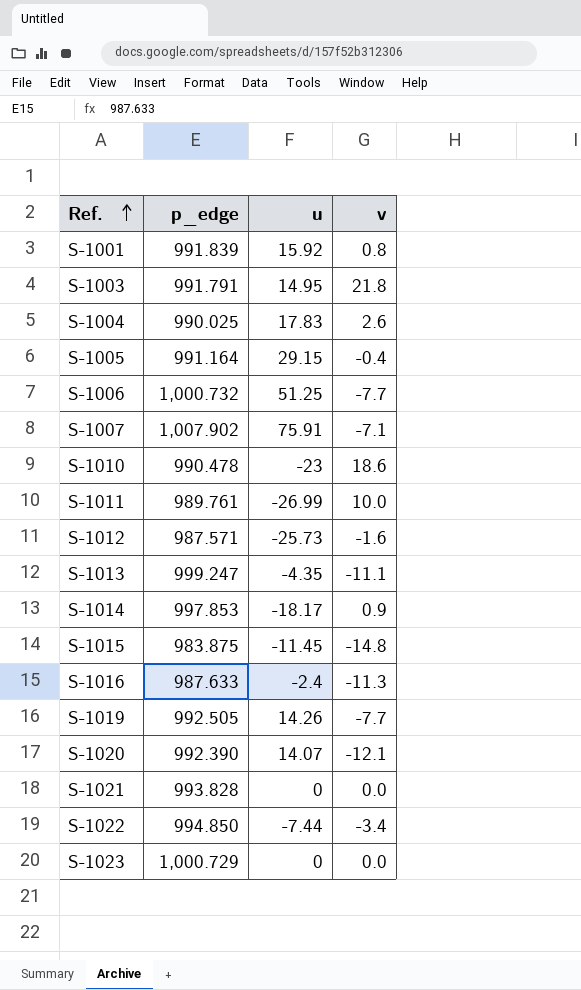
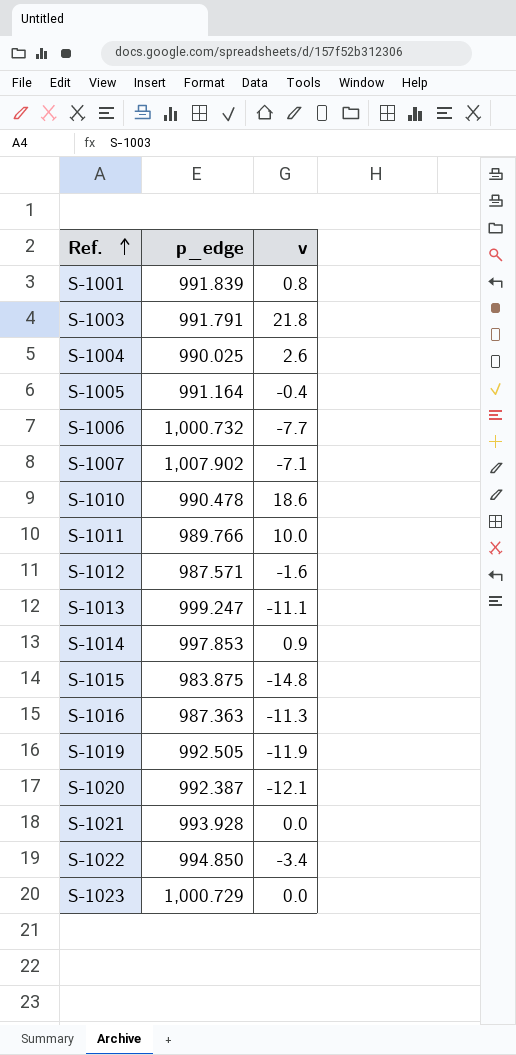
column u | position: 3 -> none
S-1011 | p_edge: 989.761 -> 989.766
S-1016 | p_edge: 987.633 -> 987.363
S-1019 | v: -7.7 -> -11.9
S-1020 | p_edge: 992.390 -> 992.387
S-1021 | p_edge: 993.828 -> 993.928

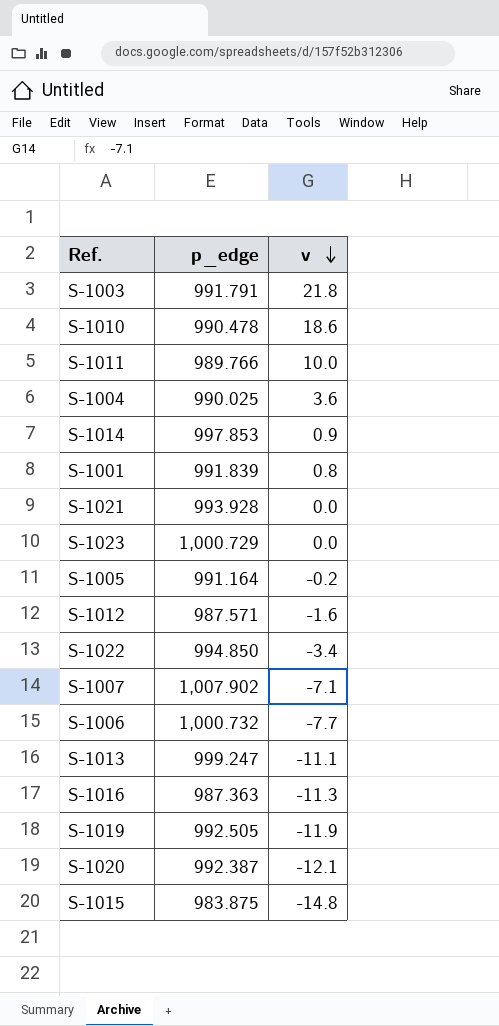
row order: Ref. ascending -> v descending
S-1004 | v: 2.6 -> 3.6
S-1005 | v: -0.4 -> -0.2

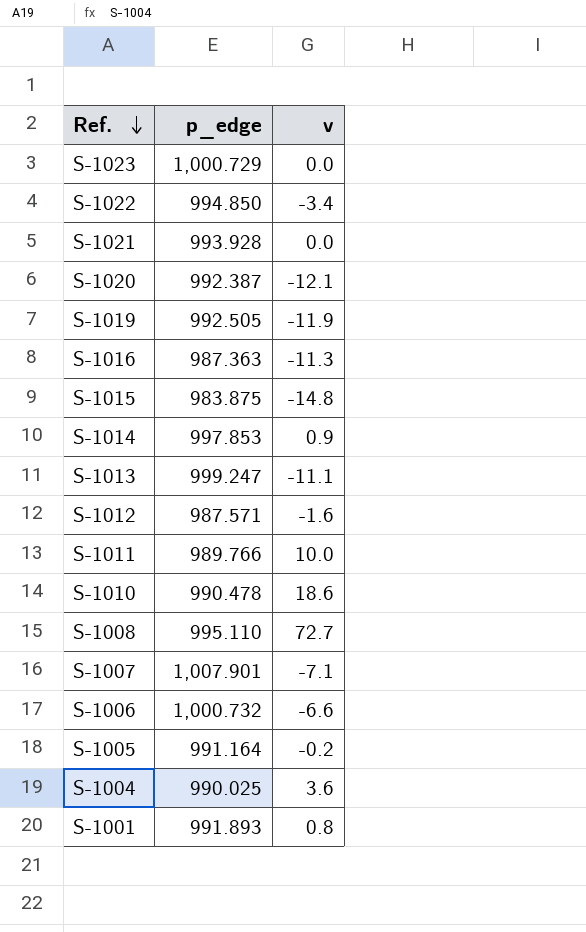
row order: v descending -> Ref. descending
row S-1003: 991.791 | 21.8 -> none
row S-1008: none -> 995.110 | 72.7
S-1007 | p_edge: 1,007.902 -> 1,007.901
S-1006 | v: -7.7 -> -6.6
S-1001 | p_edge: 991.839 -> 991.893

